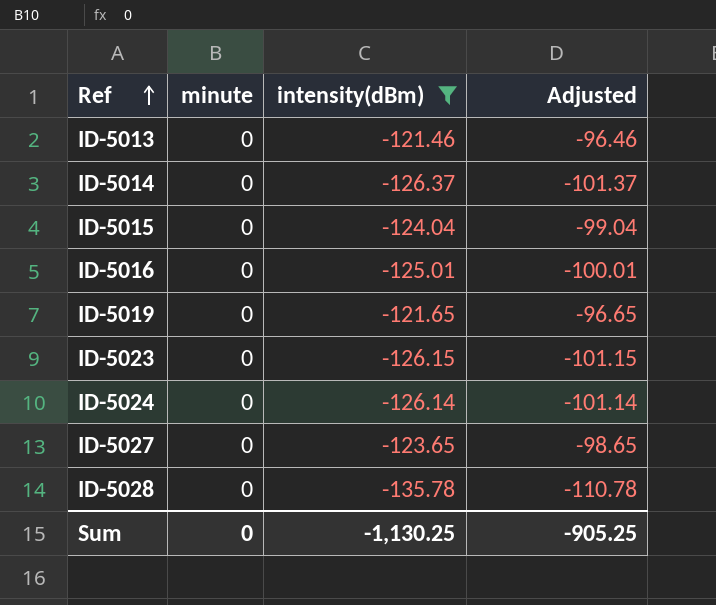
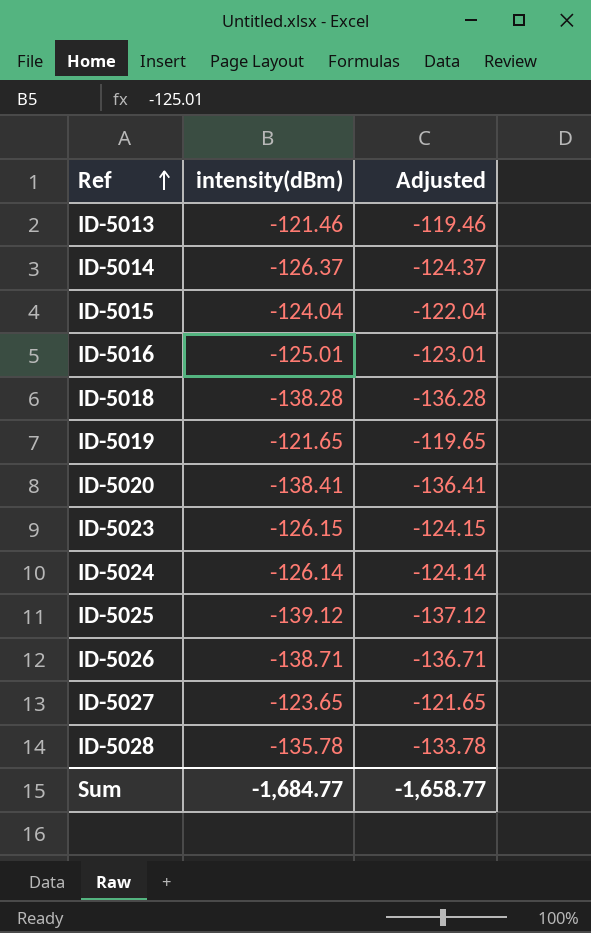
filter: intensity(dBm) >= -135.78 -> none
column minute | position: 2 -> none
column Adjusted | formula: [intensity(dBm)] + 25 -> [intensity(dBm)] + 2
Sum | intensity(dBm): -1,130.25 -> -1,684.77
Sum | Adjusted: -905.25 -> -1,658.77

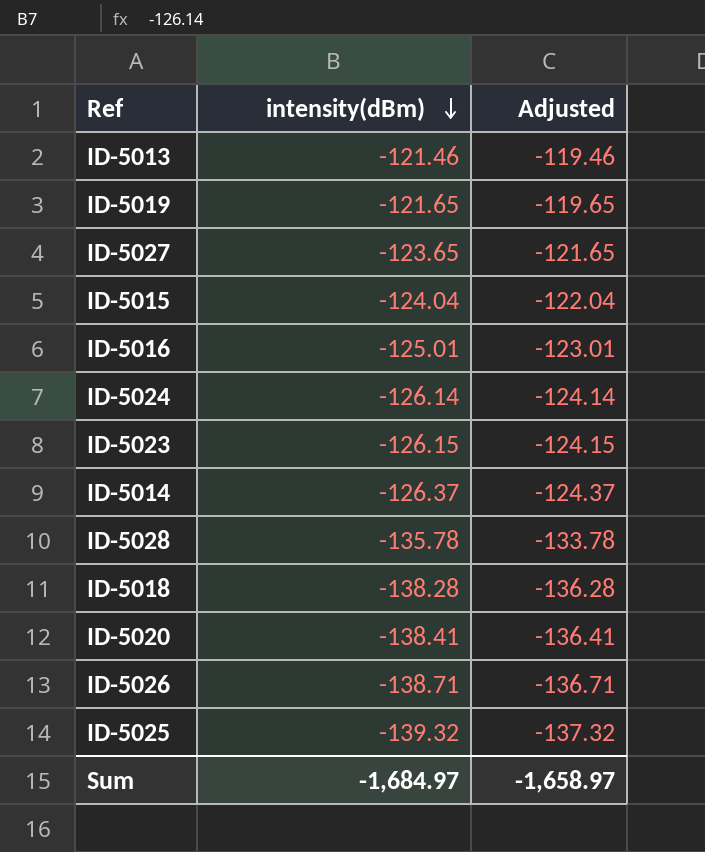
row order: Ref ascending -> intensity(dBm) descending
ID-5025 | intensity(dBm): -139.12 -> -139.32
ID-5025 | Adjusted: -137.12 -> -137.32
Sum | intensity(dBm): -1,684.77 -> -1,684.97
Sum | Adjusted: -1,658.77 -> -1,658.97

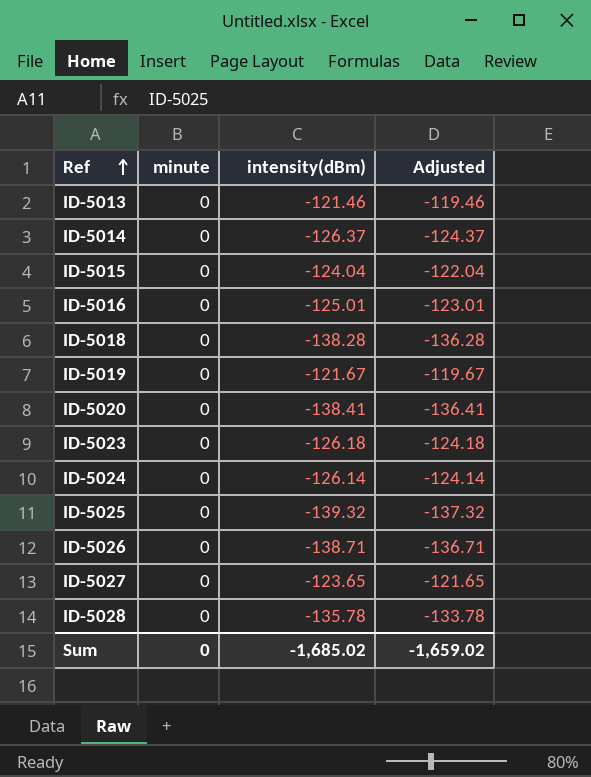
row order: intensity(dBm) descending -> Ref ascending
column minute | position: none -> 2
ID-5019 | intensity(dBm): -121.65 -> -121.67
ID-5019 | Adjusted: -119.65 -> -119.67
ID-5023 | intensity(dBm): -126.15 -> -126.18
ID-5023 | Adjusted: -124.15 -> -124.18
Sum | intensity(dBm): -1,684.97 -> -1,685.02
Sum | Adjusted: -1,658.97 -> -1,659.02

